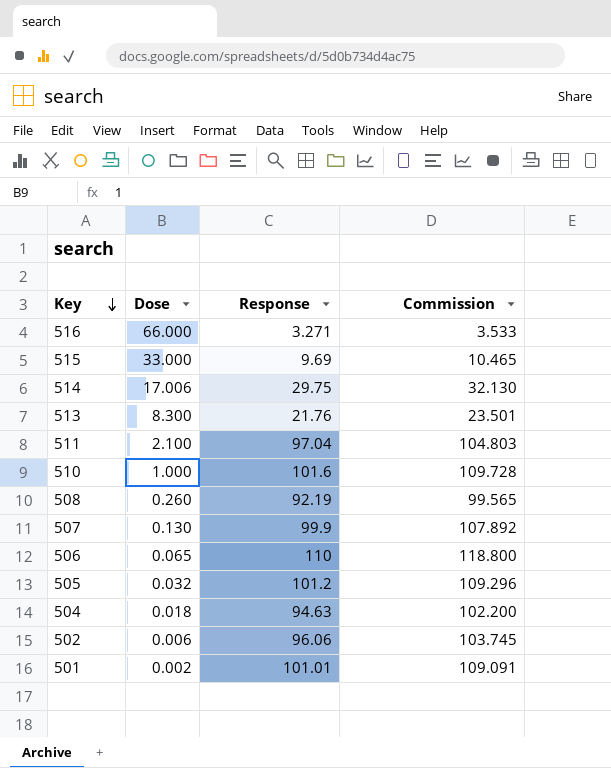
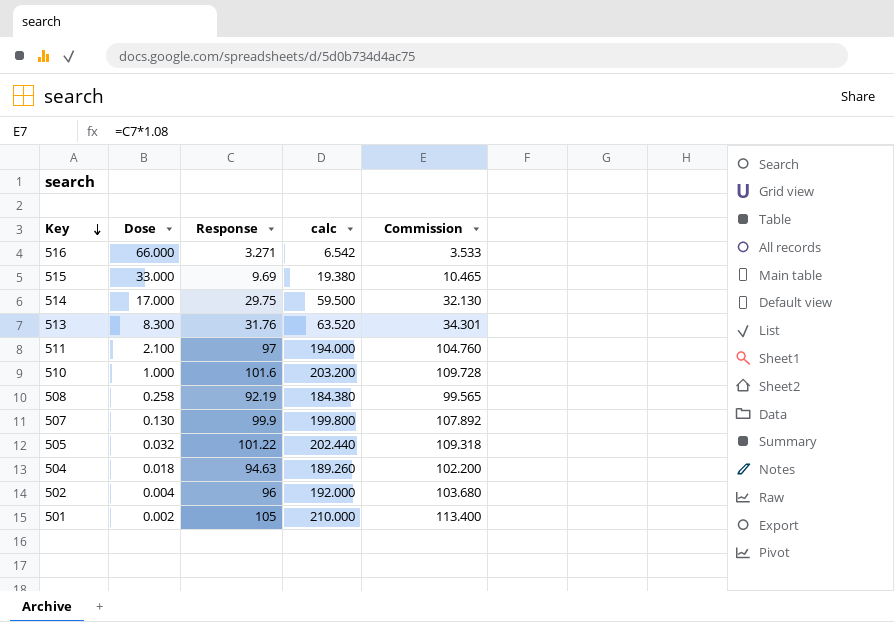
column calc | formula: none -> [Response] * 2
row 506: 0.065 | 110 | 118.800 -> none
514 | Dose: 17.006 -> 17.000
513 | Response: 21.76 -> 31.76
513 | Commission: 23.501 -> 34.301
511 | Response: 97.04 -> 97
511 | Commission: 104.803 -> 104.760
508 | Dose: 0.260 -> 0.258
505 | Response: 101.2 -> 101.22
505 | Commission: 109.296 -> 109.318
502 | Dose: 0.006 -> 0.004
502 | Response: 96.06 -> 96
502 | Commission: 103.745 -> 103.680
501 | Response: 101.01 -> 105
501 | Commission: 109.091 -> 113.400

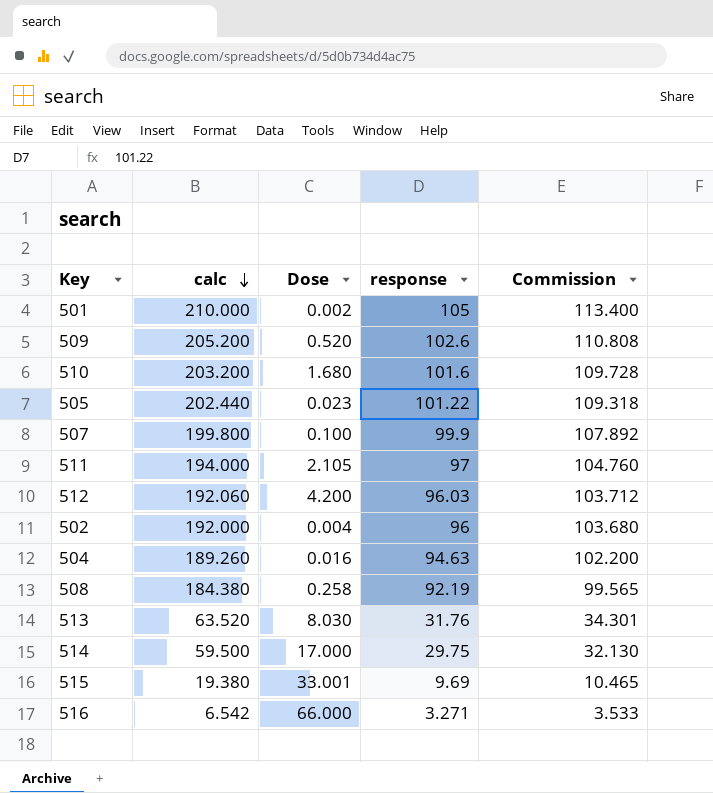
row order: Key descending -> calc descending
column calc | position: 4 -> 2
column name: Response -> response
row 509: none -> 205.200 | 0.520 | 102.6 | 110.808
510 | Dose: 1.000 -> 1.680
505 | Dose: 0.032 -> 0.023
507 | Dose: 0.130 -> 0.100
511 | Dose: 2.100 -> 2.105
row 512: none -> 192.060 | 4.200 | 96.03 | 103.712
504 | Dose: 0.018 -> 0.016
513 | Dose: 8.300 -> 8.030
515 | Dose: 33.000 -> 33.001

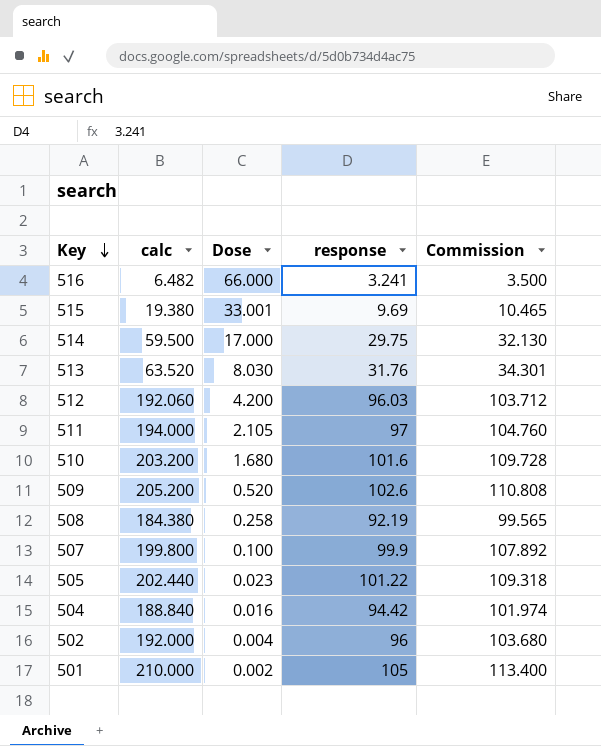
row order: calc descending -> Key descending
516 | calc: 6.542 -> 6.482
516 | response: 3.271 -> 3.241
516 | Commission: 3.533 -> 3.500
504 | calc: 189.260 -> 188.840
504 | response: 94.63 -> 94.42
504 | Commission: 102.200 -> 101.974

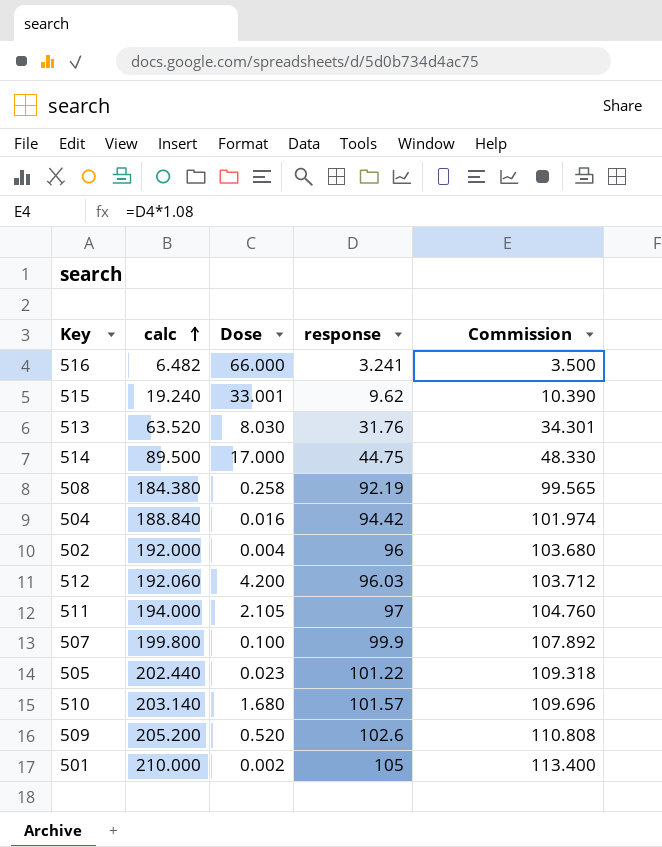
row order: Key descending -> calc ascending
515 | calc: 19.380 -> 19.240
515 | response: 9.69 -> 9.62
515 | Commission: 10.465 -> 10.390
514 | calc: 59.500 -> 89.500
514 | response: 29.75 -> 44.75
514 | Commission: 32.130 -> 48.330
510 | calc: 203.200 -> 203.140
510 | response: 101.6 -> 101.57
510 | Commission: 109.728 -> 109.696

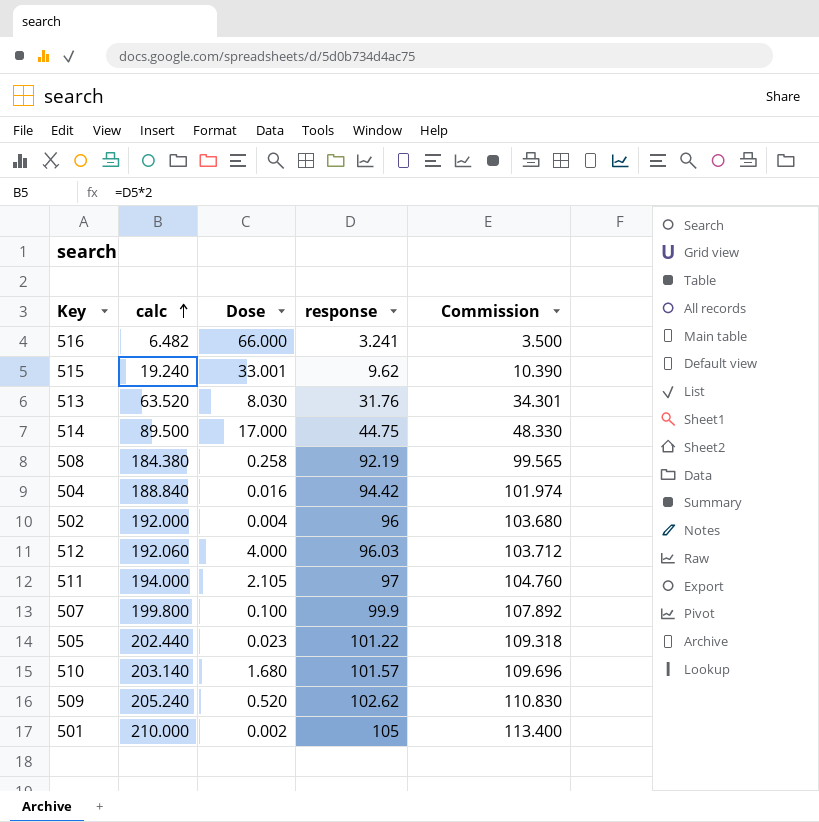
512 | Dose: 4.200 -> 4.000
509 | calc: 205.200 -> 205.240
509 | response: 102.6 -> 102.62
509 | Commission: 110.808 -> 110.830

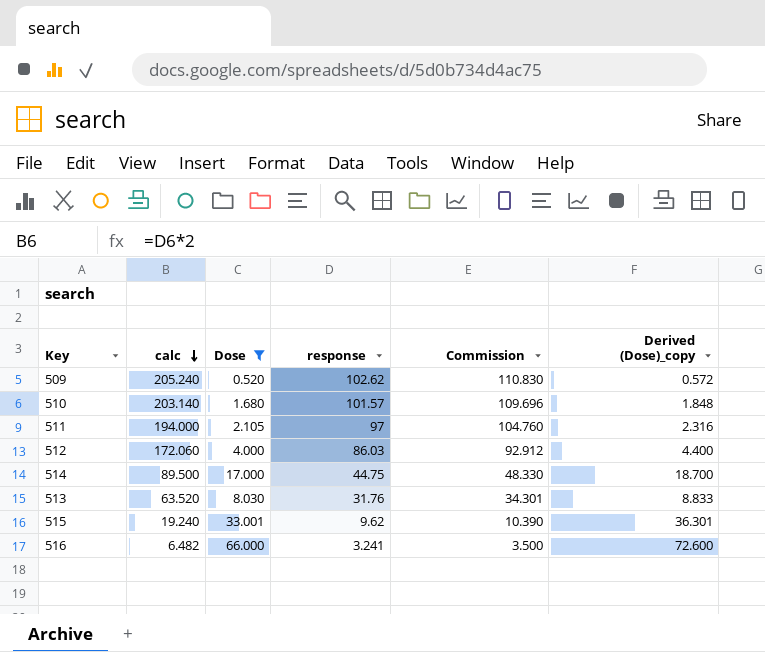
filter: none -> Dose >= 0.520
row order: calc ascending -> calc descending
column Derived (Dose)_copy | formula: none -> [Dose] * 1.1
512 | calc: 192.060 -> 172.060
512 | response: 96.03 -> 86.03
512 | Commission: 103.712 -> 92.912

